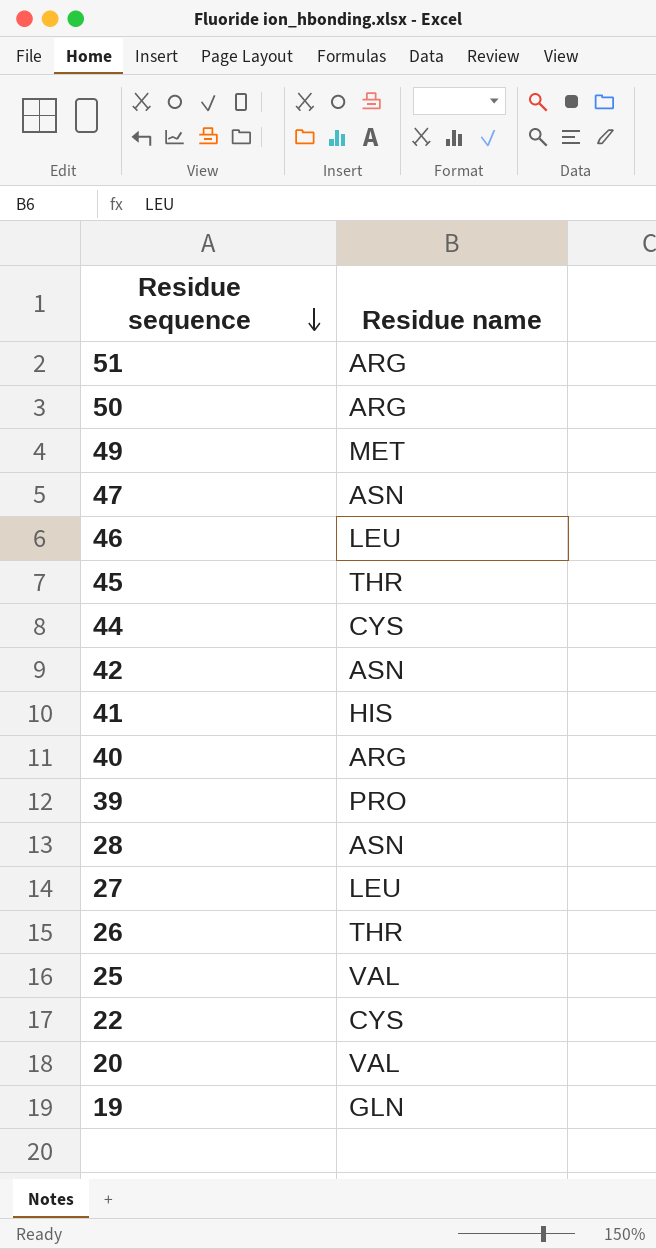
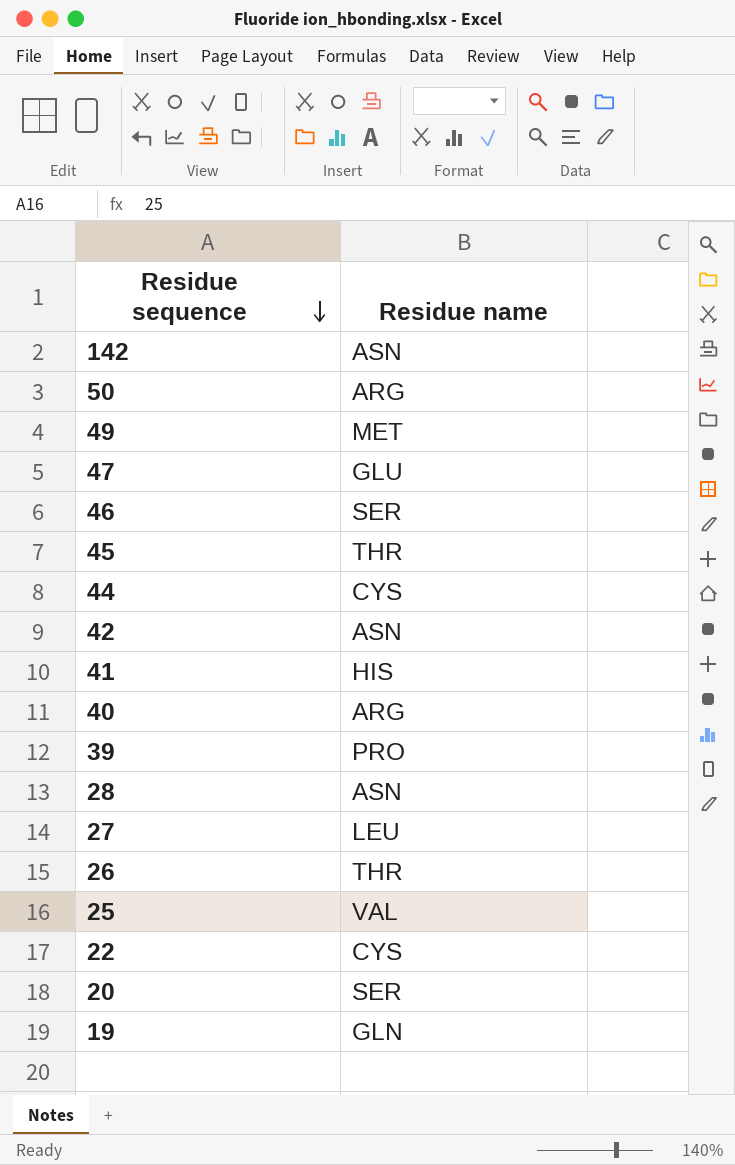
row 51: ARG -> none
row 142: none -> ASN
47 | Residue name: ASN -> GLU
46 | Residue name: LEU -> SER
20 | Residue name: VAL -> SER

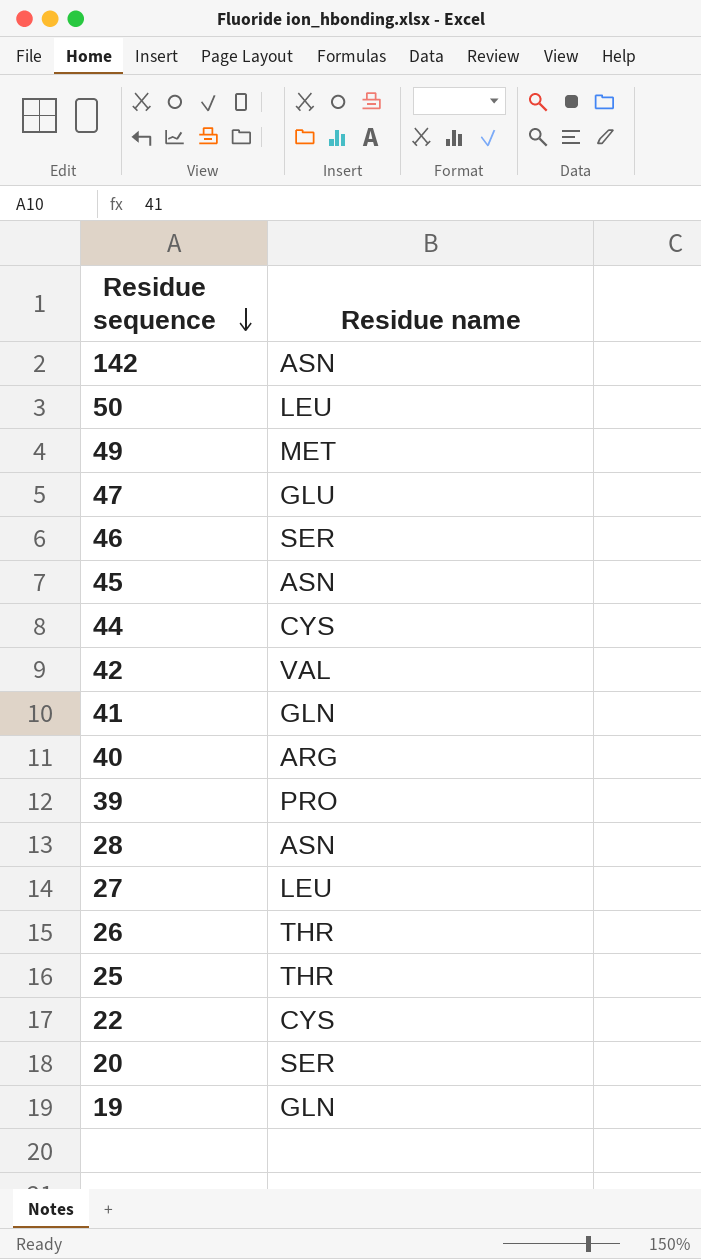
50 | Residue name: ARG -> LEU
45 | Residue name: THR -> ASN
42 | Residue name: ASN -> VAL
41 | Residue name: HIS -> GLN
25 | Residue name: VAL -> THR

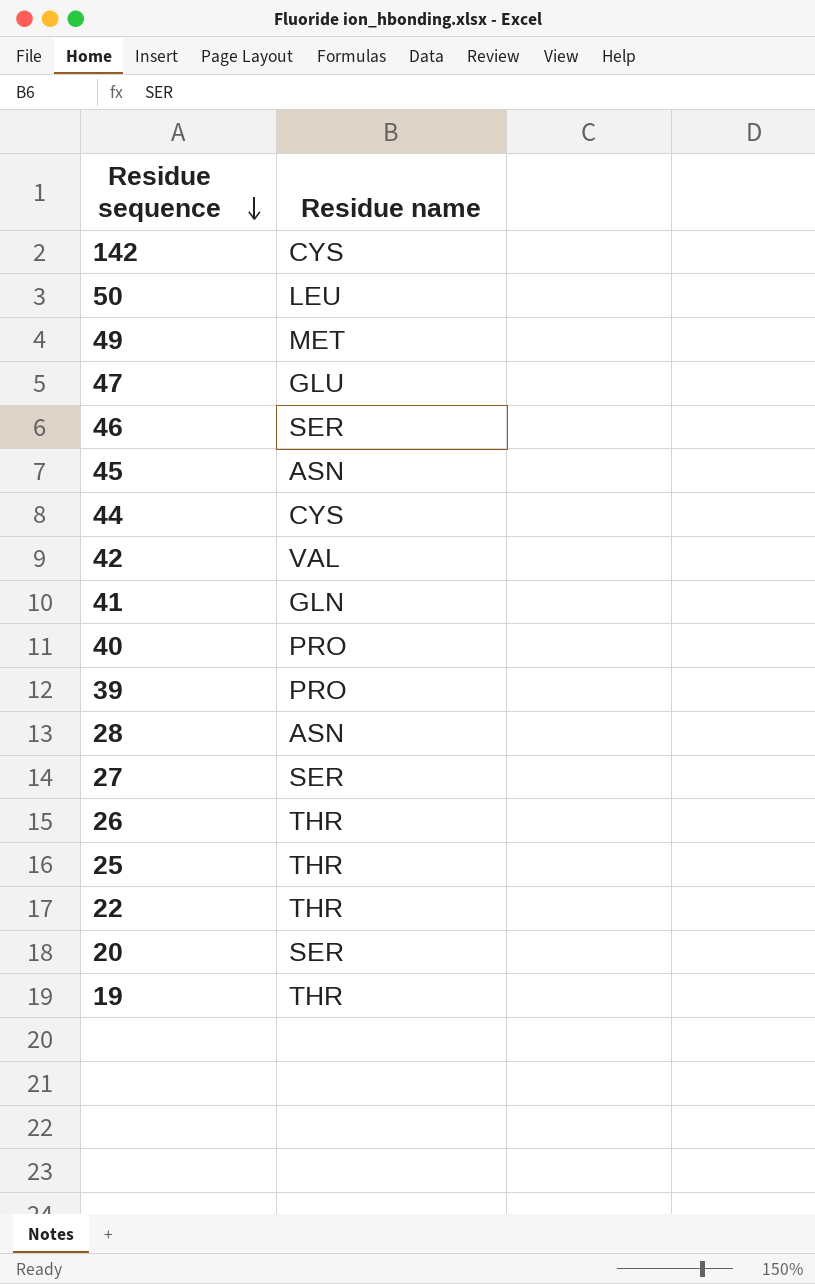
142 | Residue name: ASN -> CYS
40 | Residue name: ARG -> PRO
27 | Residue name: LEU -> SER
22 | Residue name: CYS -> THR
19 | Residue name: GLN -> THR

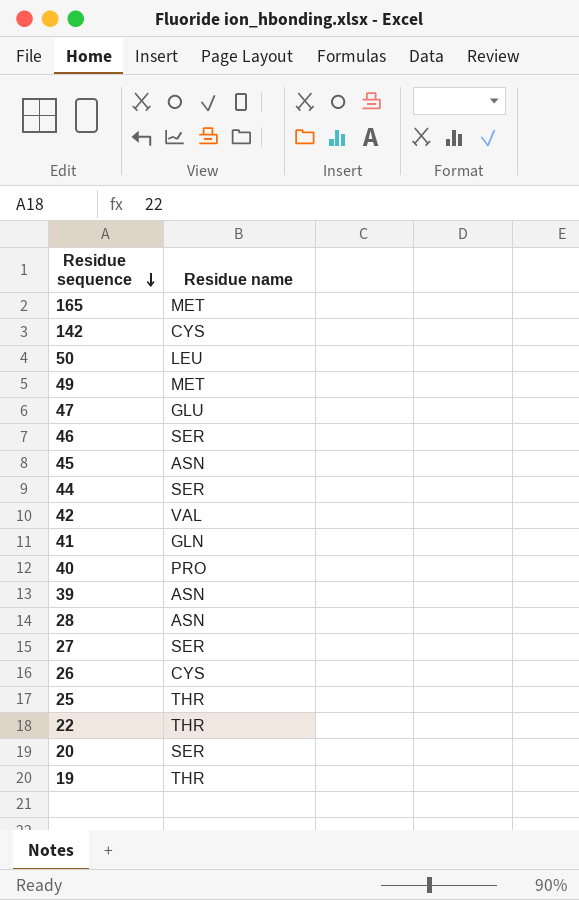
row 165: none -> MET
44 | Residue name: CYS -> SER
39 | Residue name: PRO -> ASN
26 | Residue name: THR -> CYS

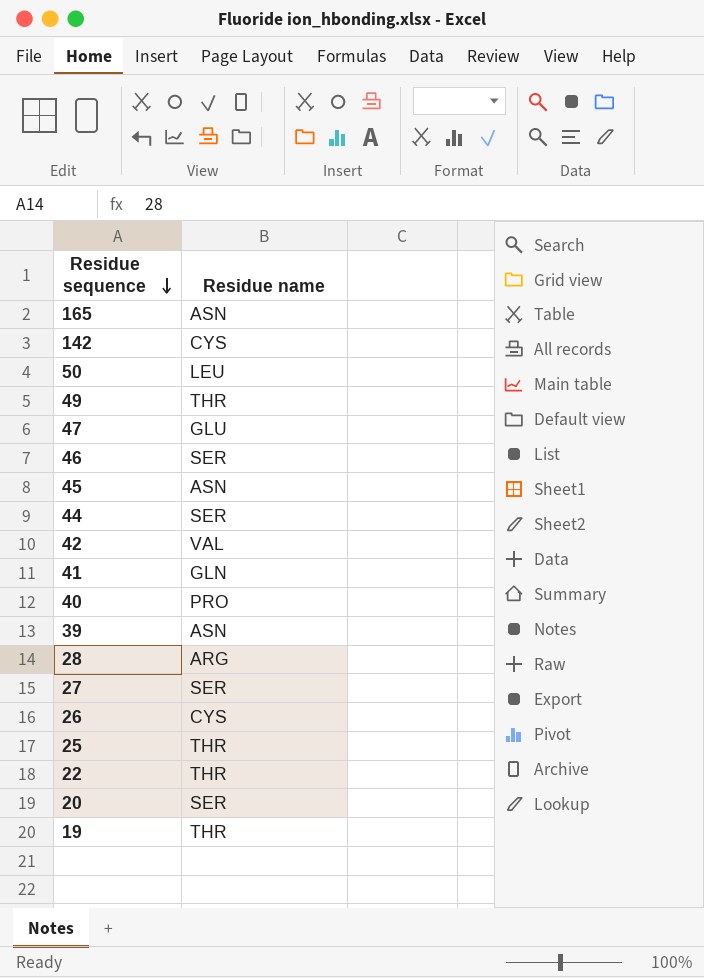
165 | Residue name: MET -> ASN
49 | Residue name: MET -> THR
28 | Residue name: ASN -> ARG

